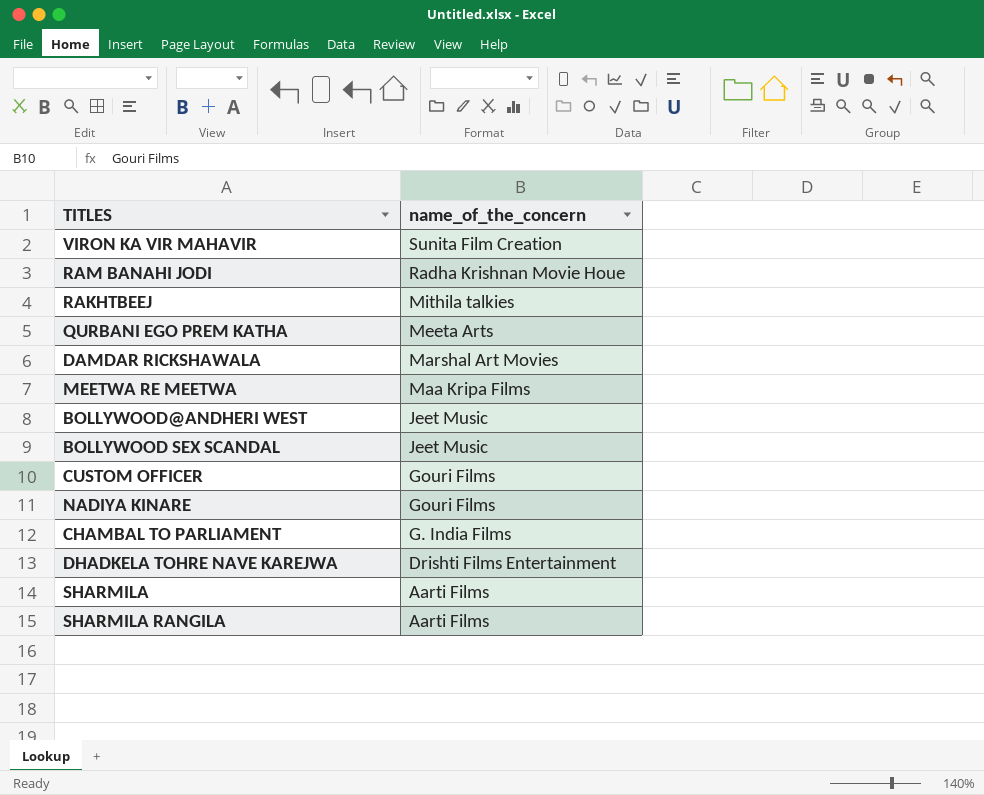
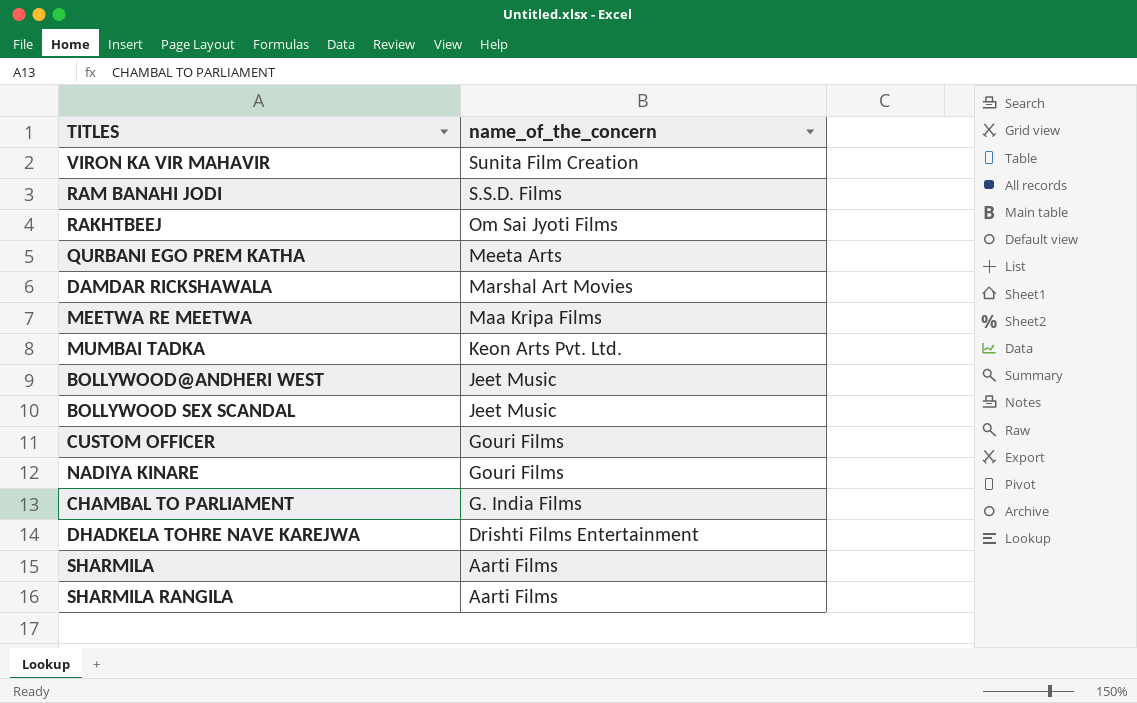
RAM BANAHI JODI | name_of_the_concern: Radha Krishnan Movie Houe -> S.S.D. Films
RAKHTBEEJ | name_of_the_concern: Mithila talkies -> Om Sai Jyoti Films
row MUMBAI TADKA: none -> Keon Arts Pvt. Ltd.

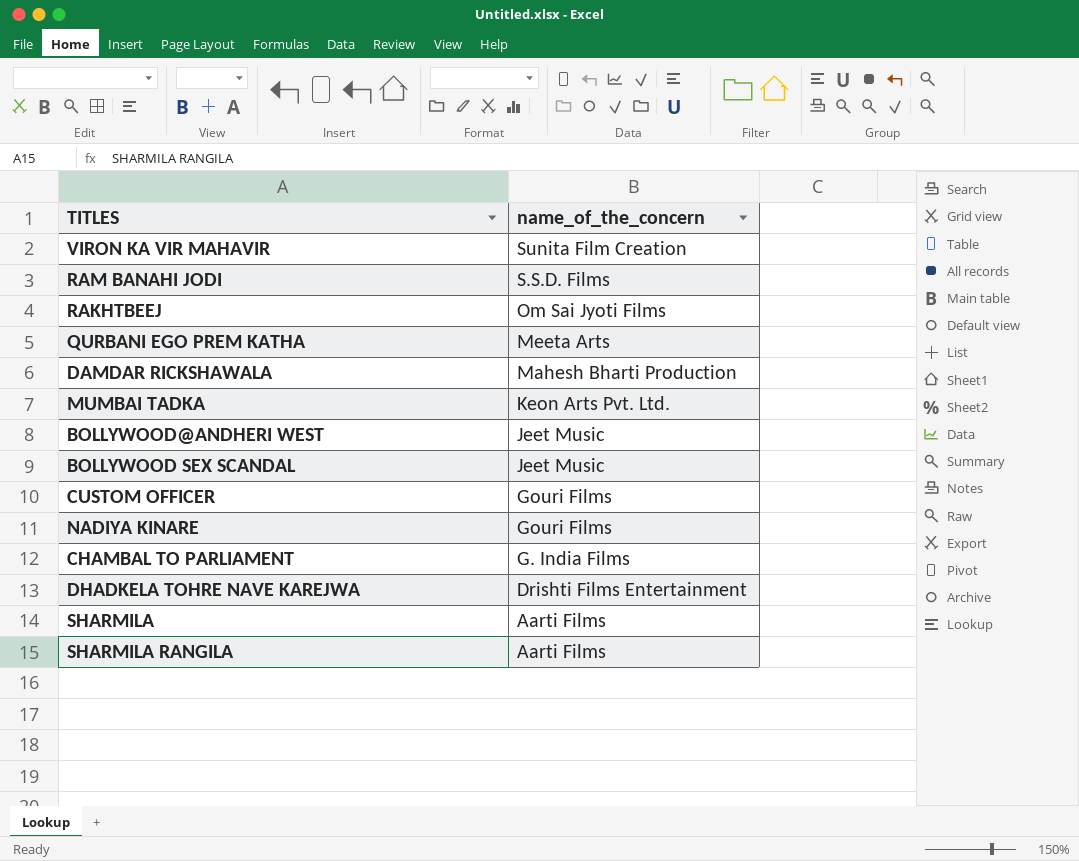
row MEETWA RE MEETWA: Maa Kripa Films -> none
DAMDAR RICKSHAWALA | name_of_the_concern: Marshal Art Movies -> Mahesh Bharti Production

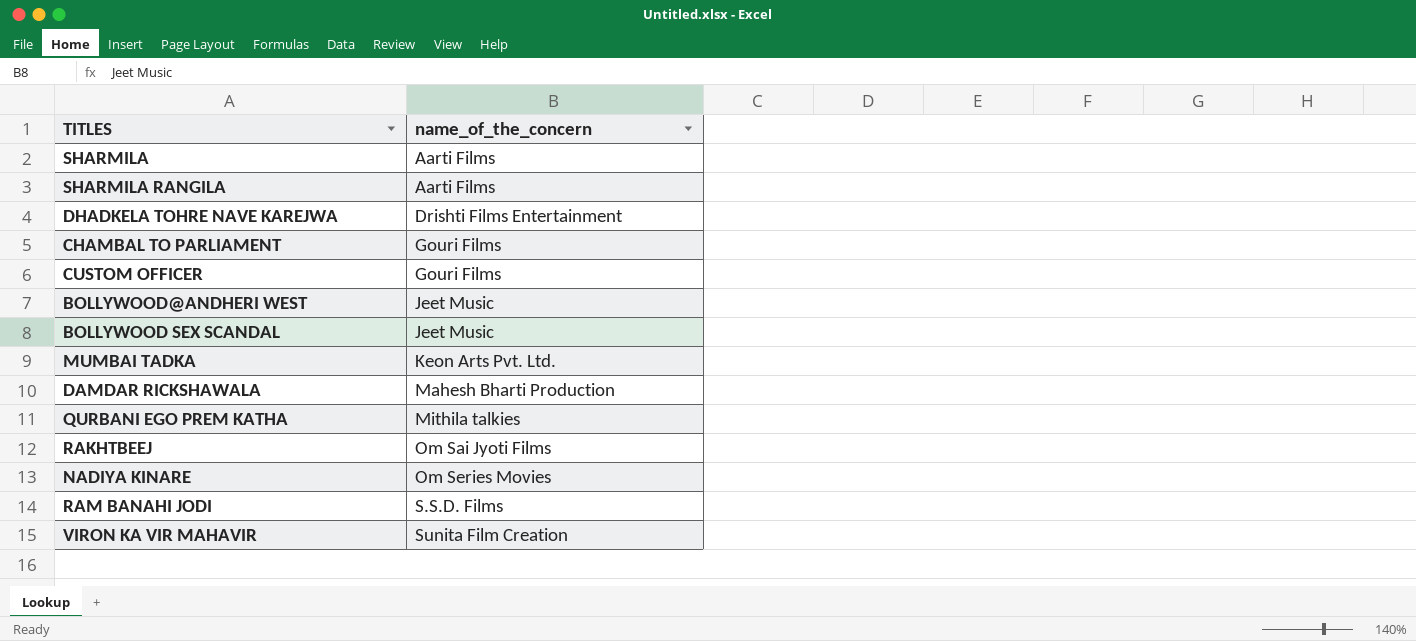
row order: name_of_the_concern descending -> name_of_the_concern ascending
CHAMBAL TO PARLIAMENT | name_of_the_concern: G. India Films -> Gouri Films
QURBANI EGO PREM KATHA | name_of_the_concern: Meeta Arts -> Mithila talkies
NADIYA KINARE | name_of_the_concern: Gouri Films -> Om Series Movies

